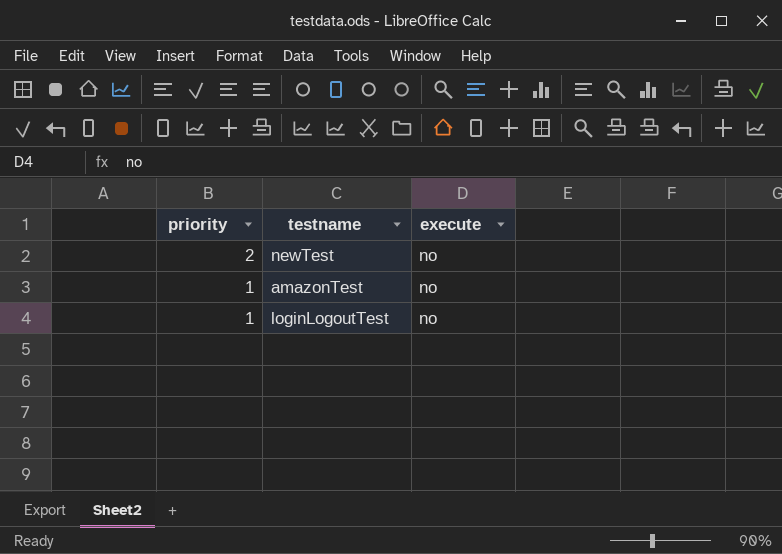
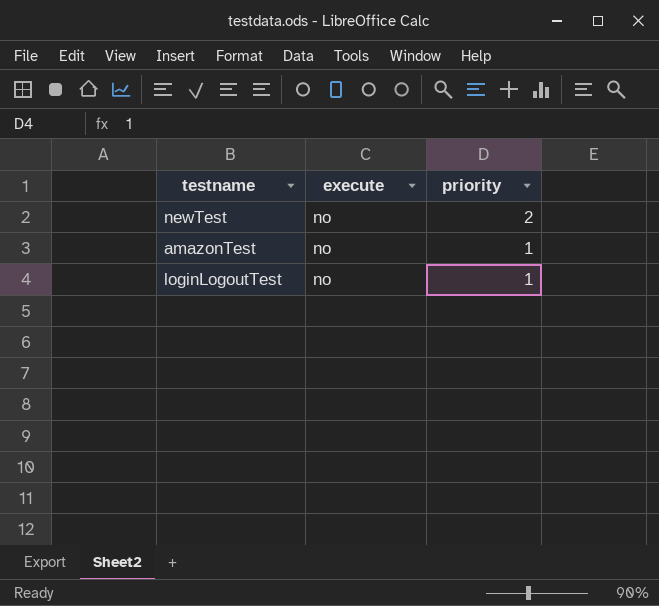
column priority | position: 1 -> 3

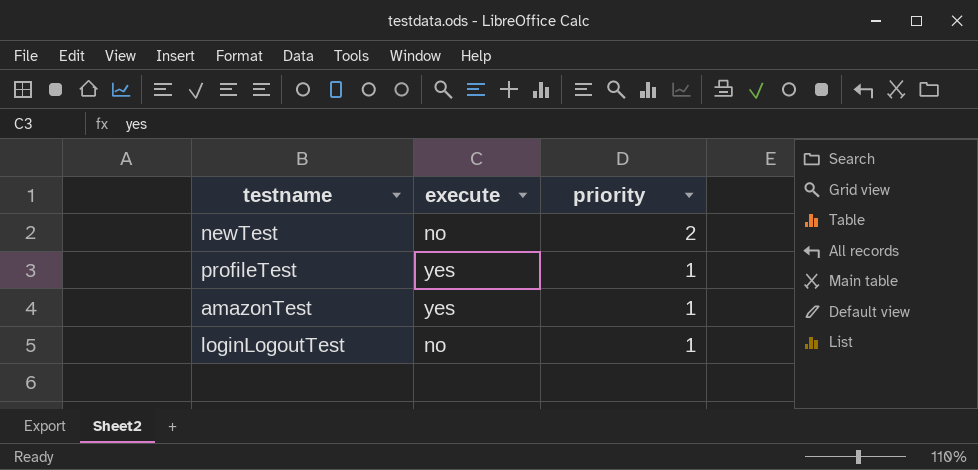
row profileTest: none -> yes | 1
amazonTest | execute: no -> yes

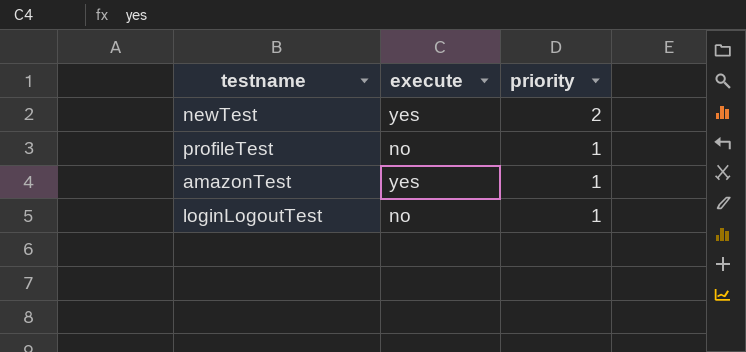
newTest | execute: no -> yes
profileTest | execute: yes -> no

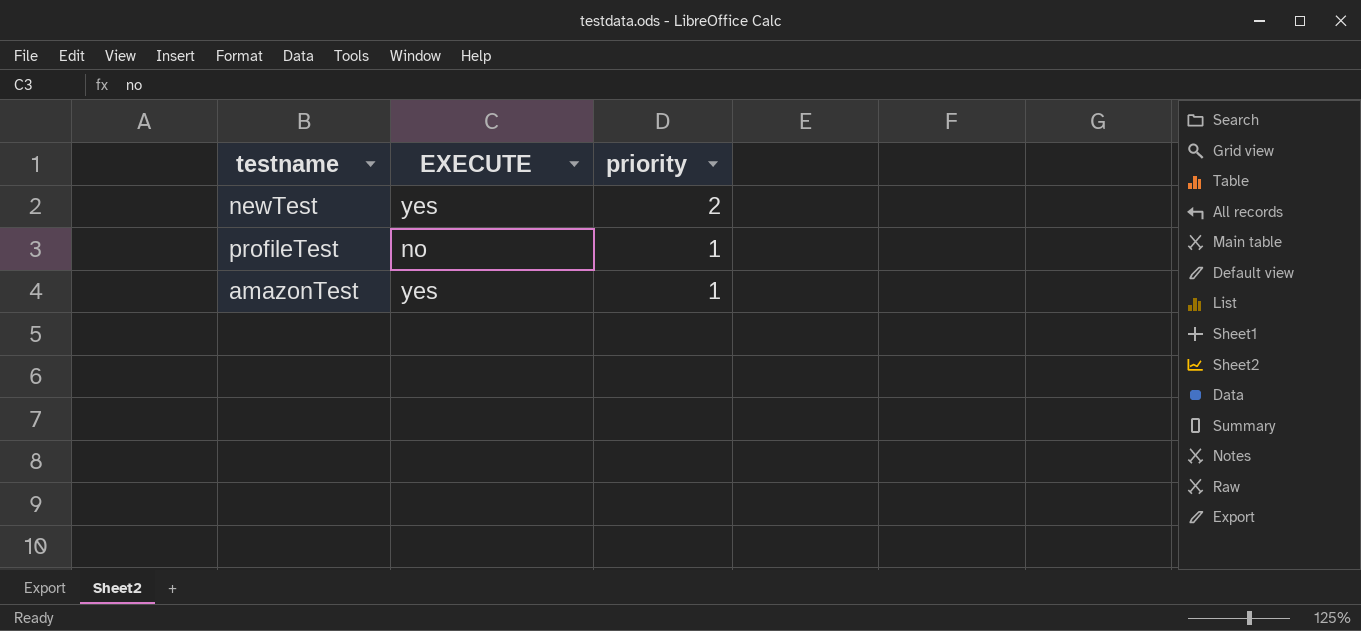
column name: execute -> EXECUTE
row loginLogoutTest: no | 1 -> none

